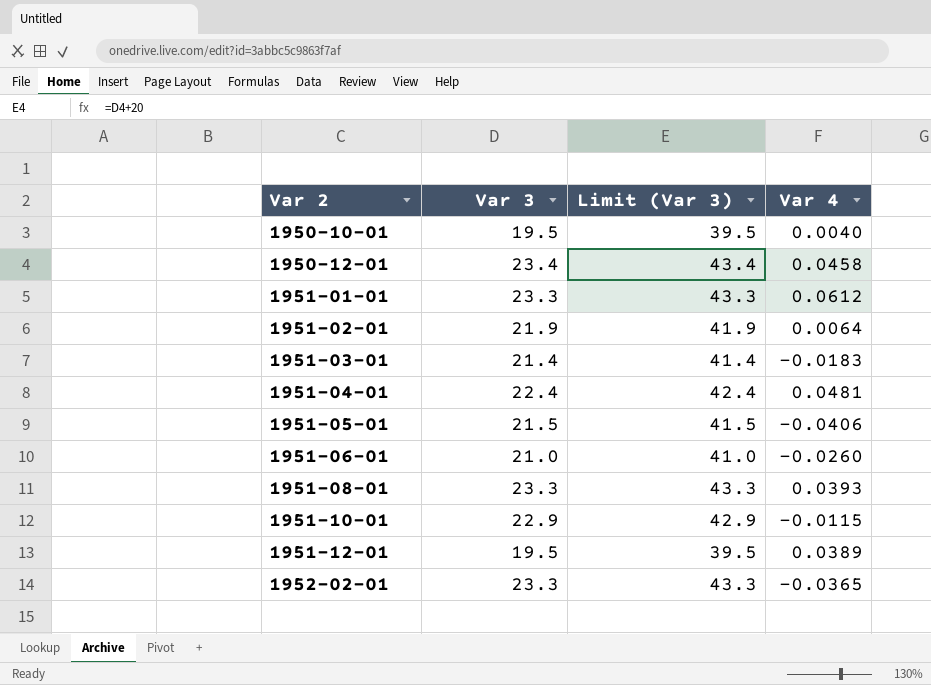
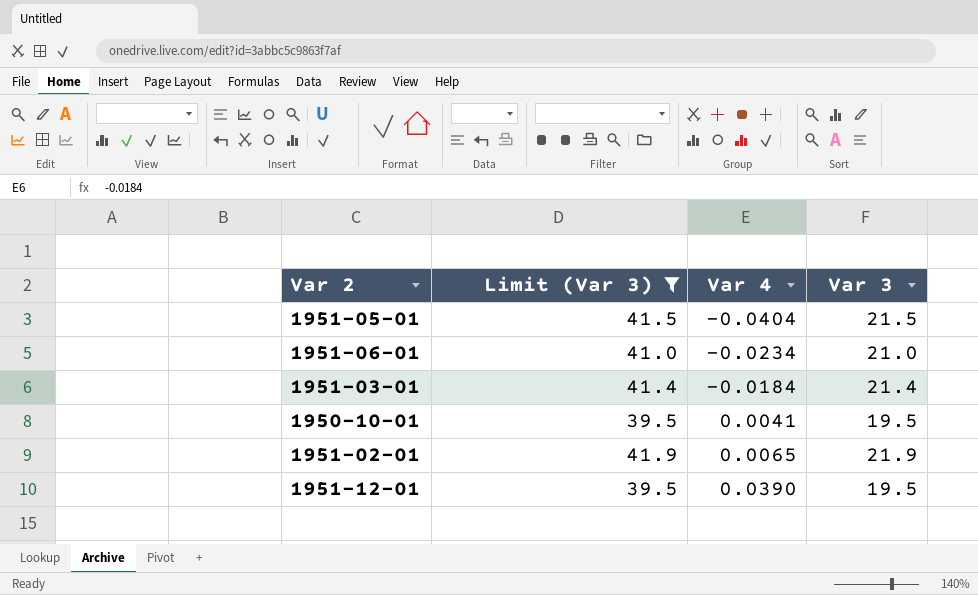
filter: none -> Limit (Var 3) <= 41.9
row order: Var 2 ascending -> Var 4 ascending
column Var 3 | position: 2 -> 4
1951-05-01 | Var 4: -0.0406 -> -0.0404
1951-06-01 | Var 4: -0.0260 -> -0.0234
1951-03-01 | Var 4: -0.0183 -> -0.0184
1950-10-01 | Var 4: 0.0040 -> 0.0041
1951-02-01 | Var 4: 0.0064 -> 0.0065
1951-12-01 | Var 4: 0.0389 -> 0.0390

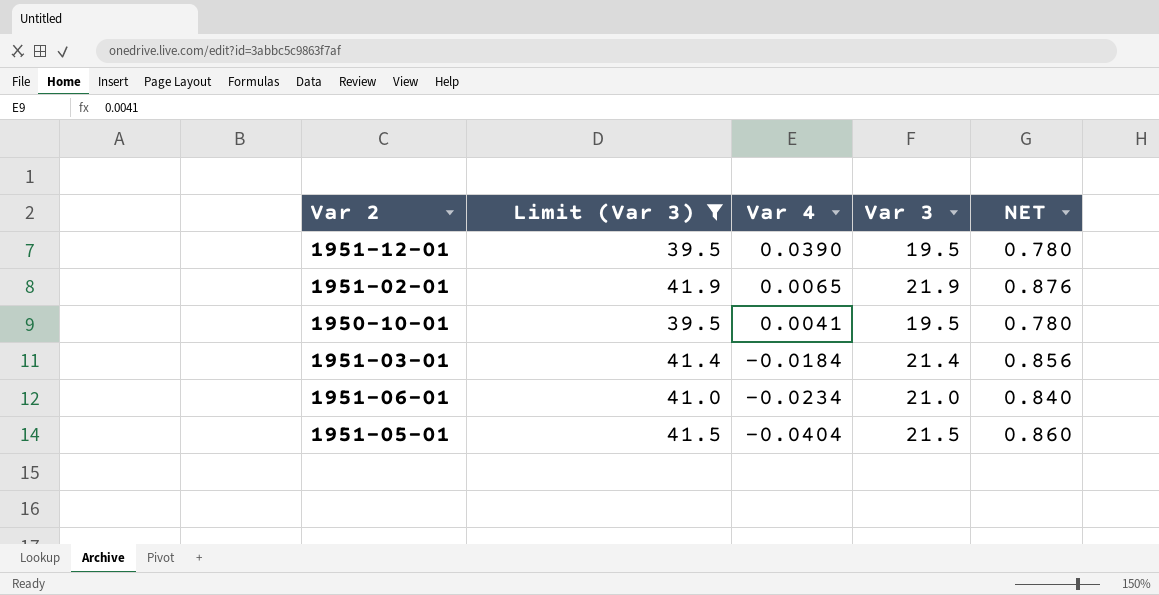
row order: Var 4 ascending -> Var 4 descending
column NET | formula: none -> [Var 3] * 0.04

